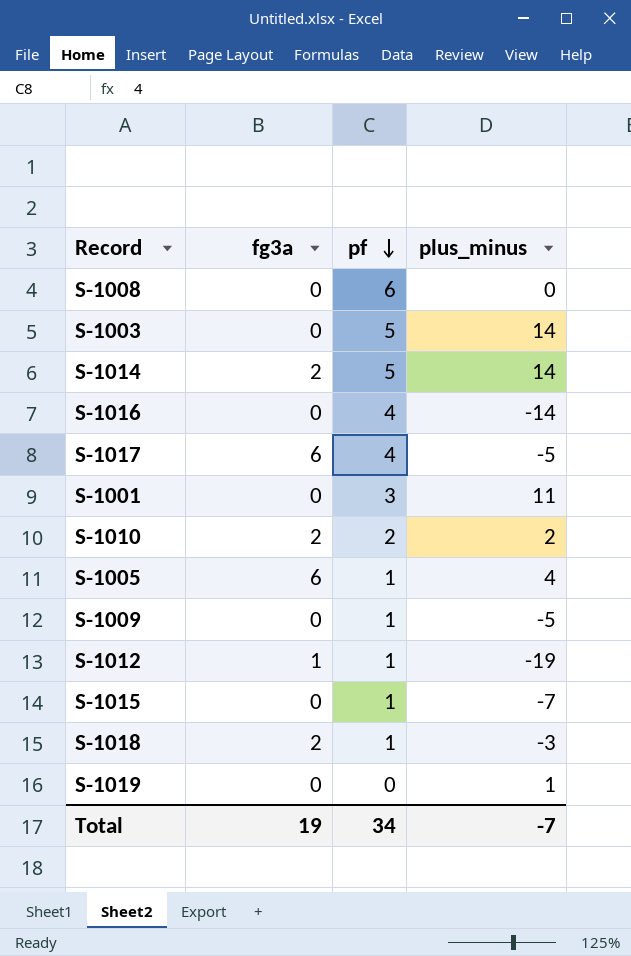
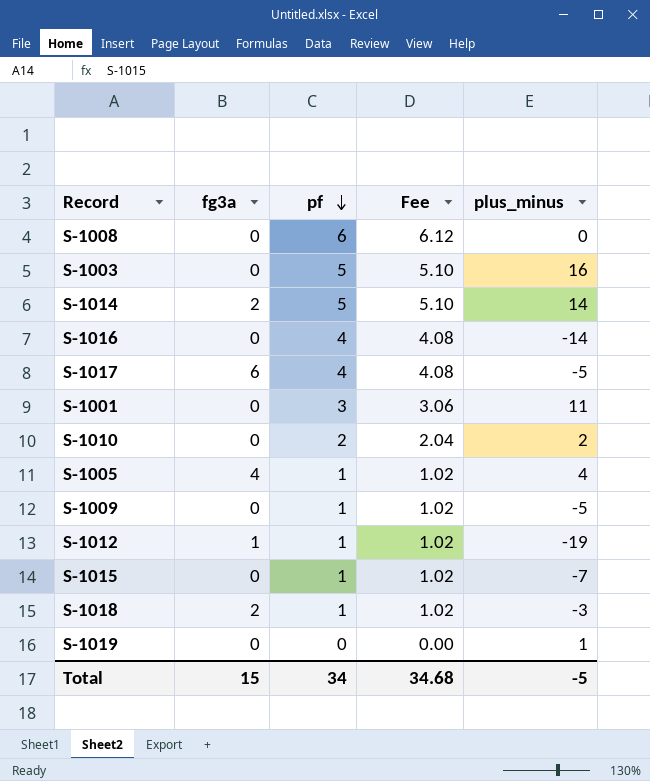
column Fee | formula: none -> [pf] * 1.02
S-1003 | plus_minus: 14 -> 16
S-1010 | fg3a: 2 -> 0
S-1005 | fg3a: 6 -> 4
Total | fg3a: 19 -> 15
Total | plus_minus: -7 -> -5

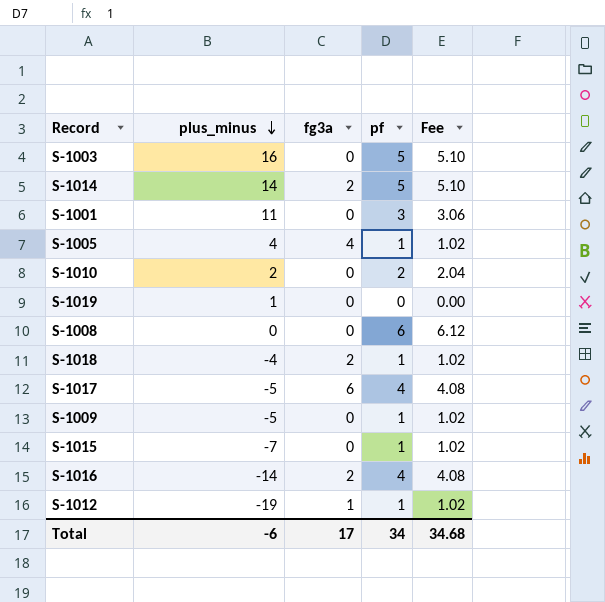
row order: pf descending -> plus_minus descending
column plus_minus | position: 5 -> 2
S-1018 | plus_minus: -3 -> -4
S-1016 | fg3a: 0 -> 2
Total | plus_minus: -5 -> -6
Total | fg3a: 15 -> 17

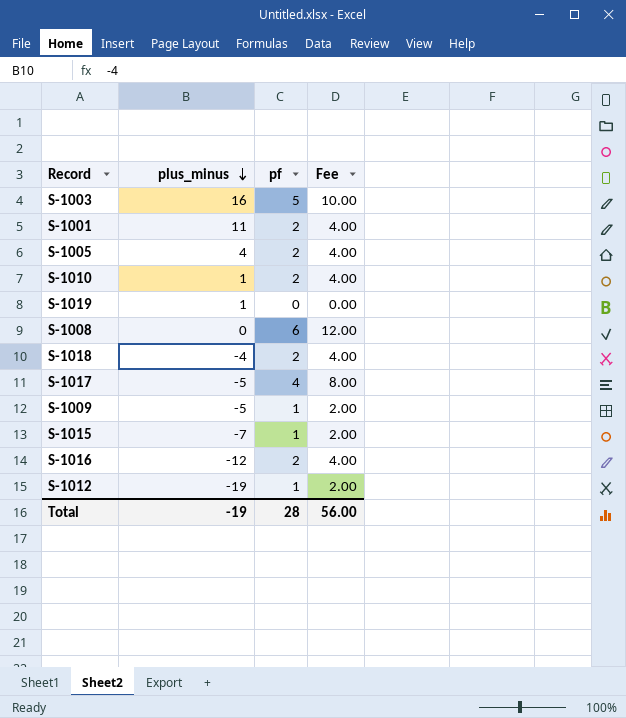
column fg3a | position: 3 -> none
column Fee | formula: [pf] * 1.02 -> [pf] * 2
row S-1014: 14 | 2 | 5 | 5.10 -> none
S-1001 | pf: 3 -> 2
S-1005 | pf: 1 -> 2
S-1010 | plus_minus: 2 -> 1
S-1018 | pf: 1 -> 2
S-1016 | plus_minus: -14 -> -12
S-1016 | pf: 4 -> 2
Total | plus_minus: -6 -> -19
Total | pf: 34 -> 28
Total | Fee: 34.68 -> 56.00

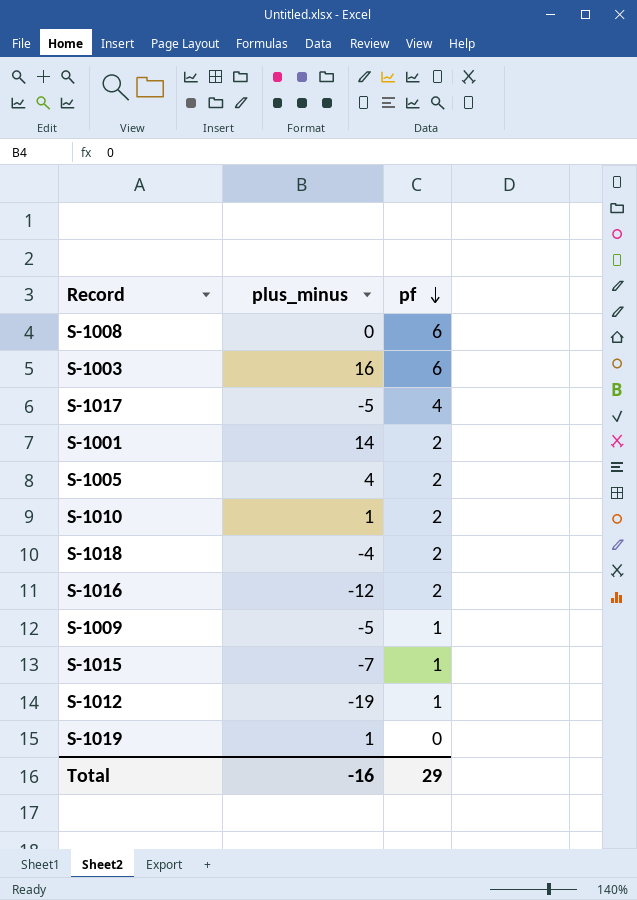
row order: plus_minus descending -> pf descending
column Fee | formula: [pf] * 2 -> none
S-1003 | pf: 5 -> 6
S-1001 | plus_minus: 11 -> 14
Total | plus_minus: -19 -> -16
Total | pf: 28 -> 29

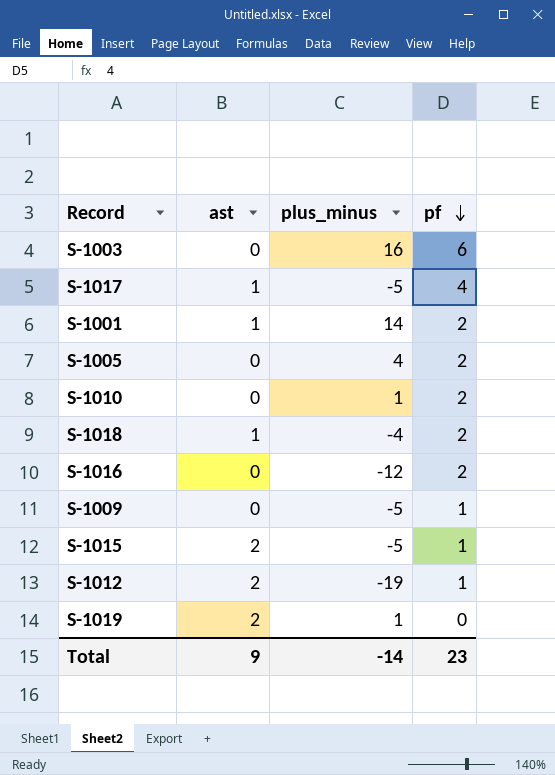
column ast | position: none -> 2
row S-1008: 0 | 6 -> none
S-1015 | plus_minus: -7 -> -5
Total | plus_minus: -16 -> -14
Total | pf: 29 -> 23

